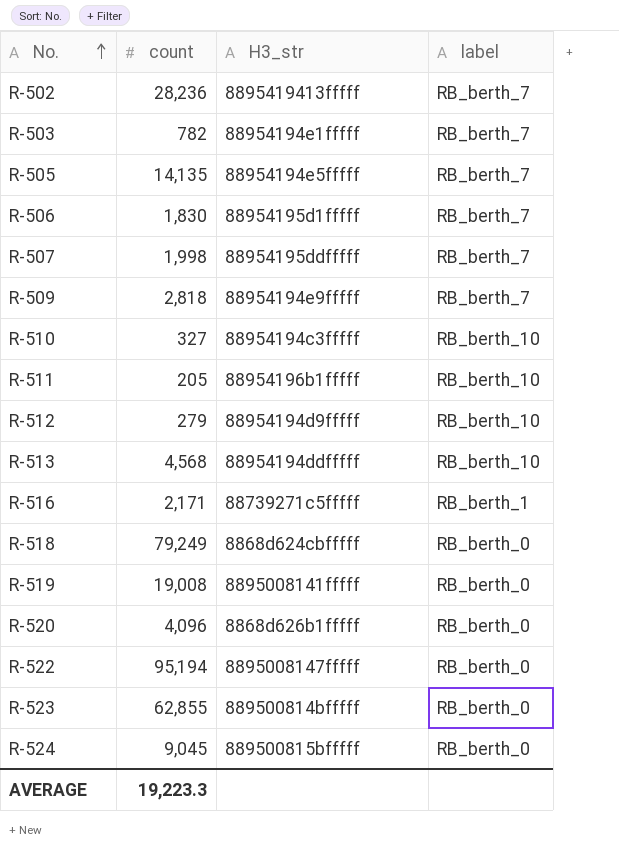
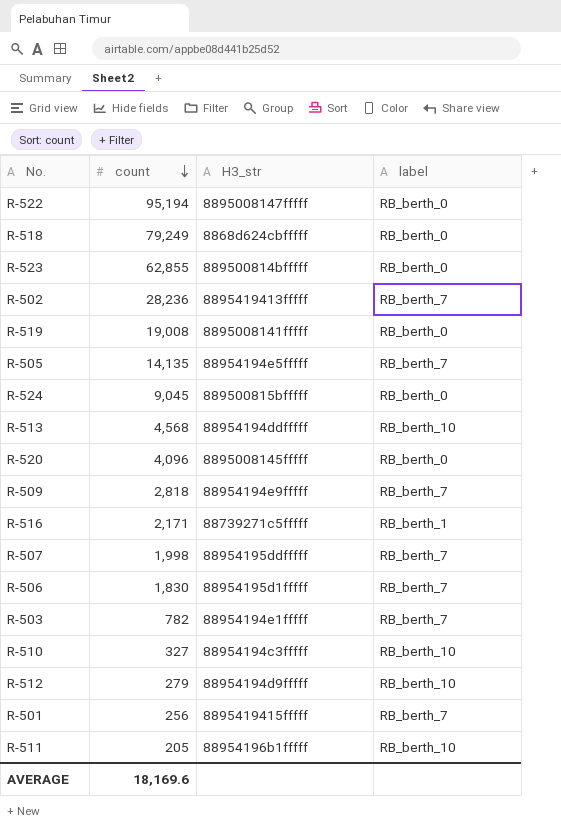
row order: No. ascending -> count descending
R-520 | H3_str: 8868d626b1fffff -> 8895008145fffff
row R-501: none -> 256 | 8895419415fffff | RB_berth_7
AVERAGE | count: 19,223.3 -> 18,169.6

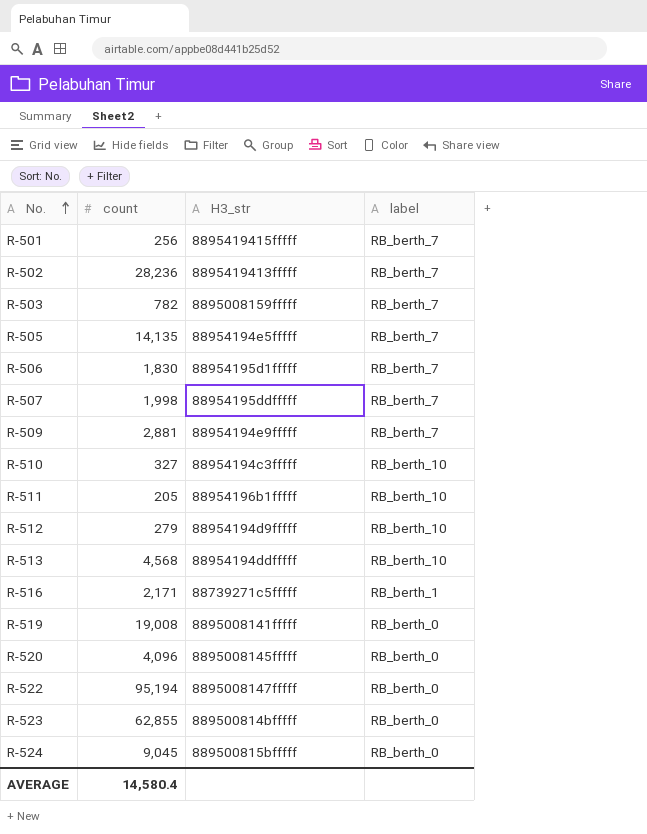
row order: count descending -> No. ascending
row R-518: 79,249 | 8868d624cbfffff | RB_berth_0 -> none
R-503 | H3_str: 88954194e1fffff -> 8895008159fffff
R-509 | count: 2,818 -> 2,881
AVERAGE | count: 18,169.6 -> 14,580.4

